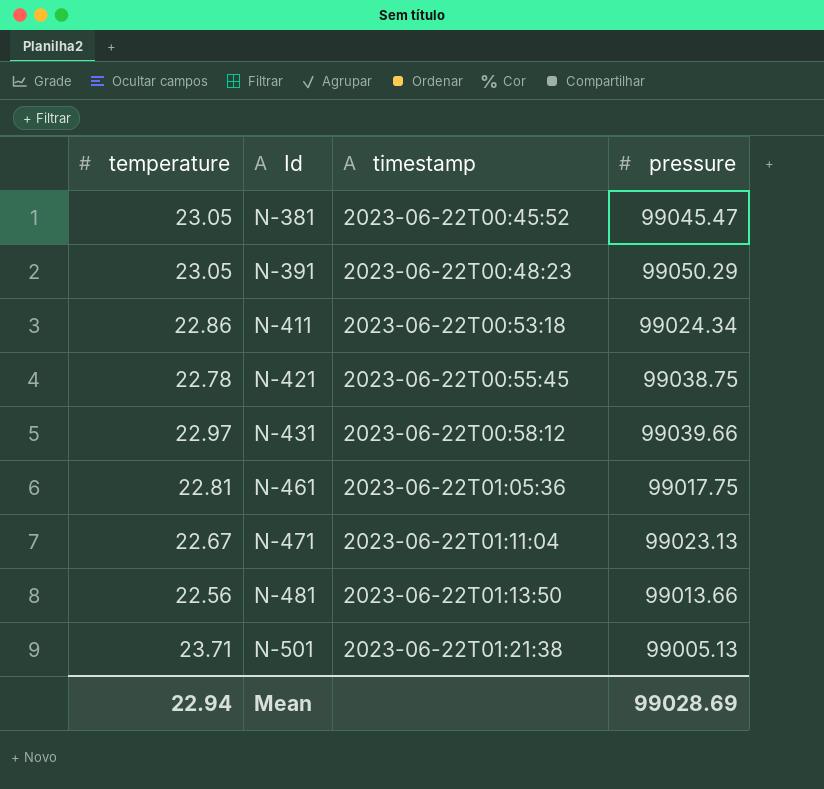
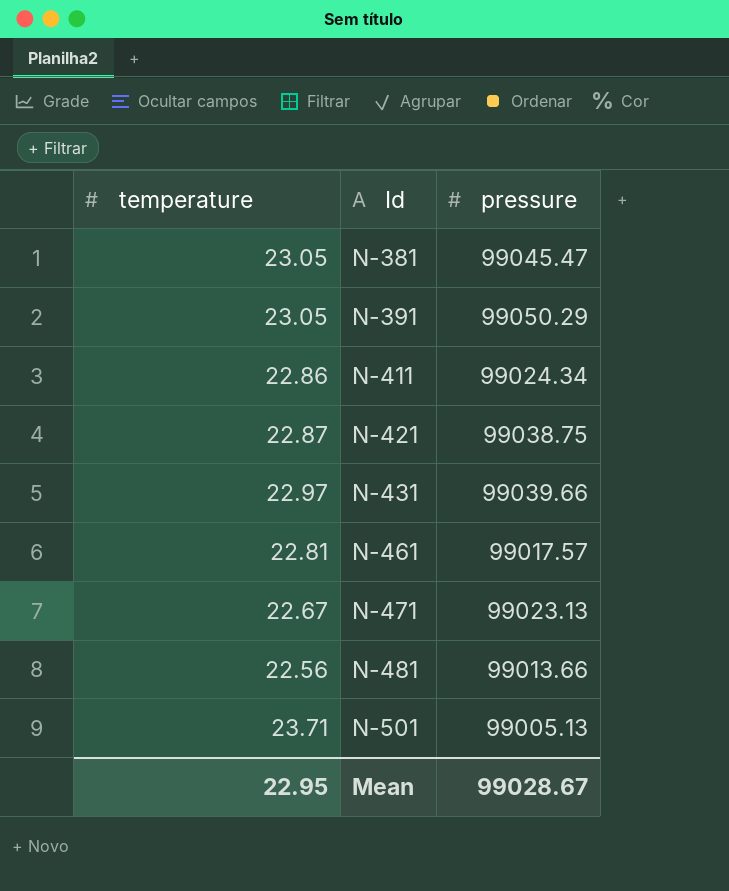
column timestamp | position: 3 -> none
N-421 | temperature: 22.78 -> 22.87
N-461 | pressure: 99017.75 -> 99017.57
Mean | temperature: 22.94 -> 22.95
Mean | pressure: 99028.69 -> 99028.67

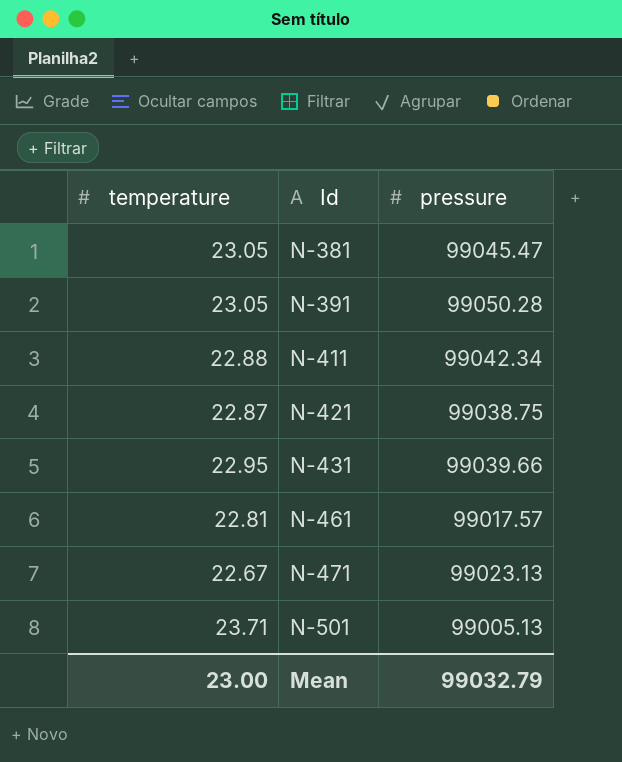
row N-481: 22.56 | 99013.66 -> none
N-391 | pressure: 99050.29 -> 99050.28
N-411 | temperature: 22.86 -> 22.88
N-411 | pressure: 99024.34 -> 99042.34
N-431 | temperature: 22.97 -> 22.95
Mean | temperature: 22.95 -> 23.00
Mean | pressure: 99028.67 -> 99032.79

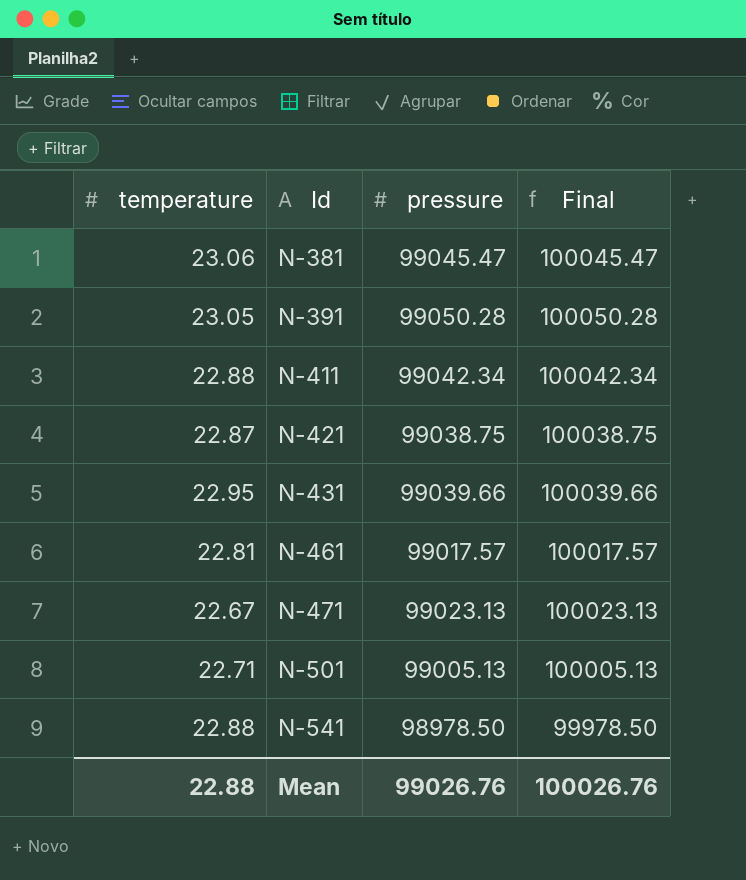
column Final | formula: none -> [pressure] + 1000
N-381 | temperature: 23.05 -> 23.06
N-501 | temperature: 23.71 -> 22.71
row N-541: none -> 22.88 | 98978.50 | 99978.50
Mean | temperature: 23.00 -> 22.88
Mean | pressure: 99032.79 -> 99026.76

